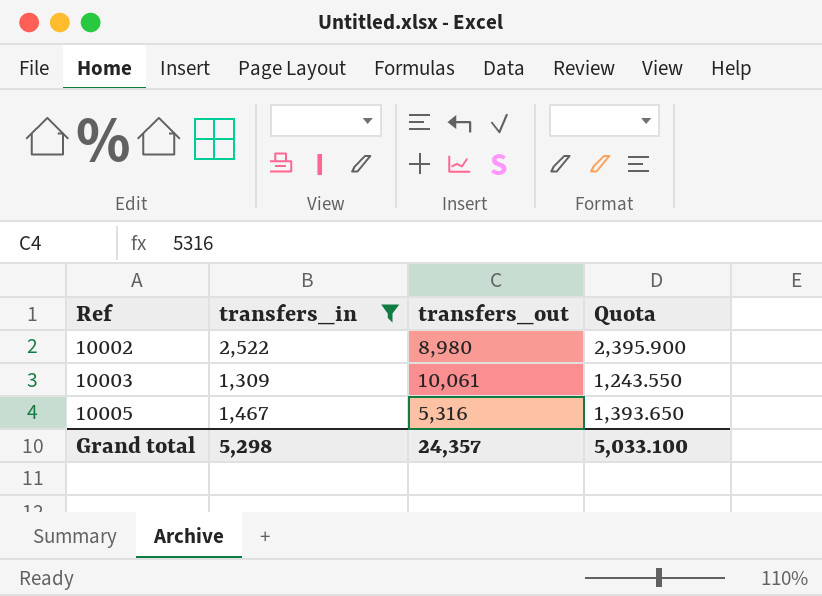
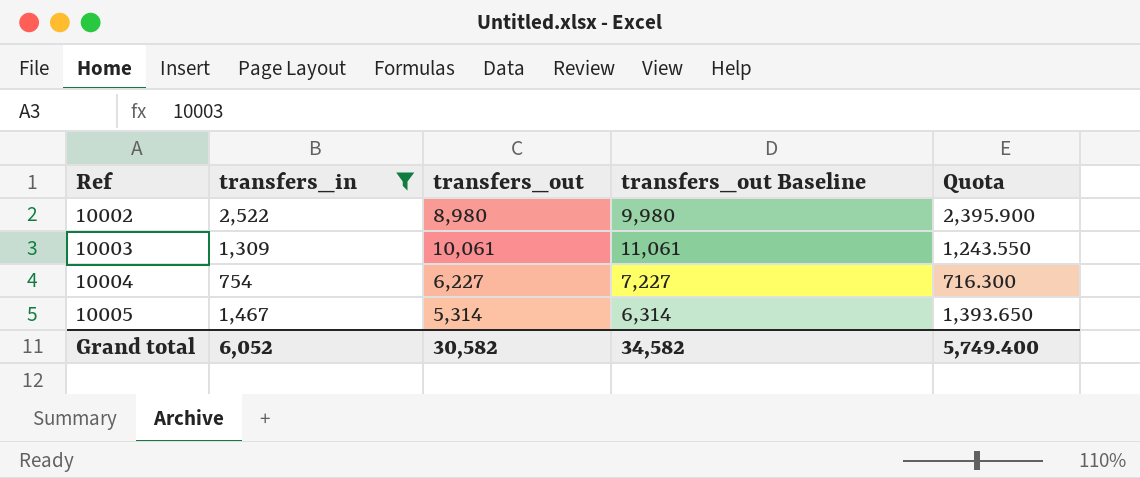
column transfers_out Baseline | formula: none -> [transfers_out] + 1000
row 10004: none -> 754 | 6,227 | 7,227 | 716.300
10005 | transfers_out: 5,316 -> 5,314
Grand total | transfers_in: 5,298 -> 6,052
Grand total | transfers_out: 24,357 -> 30,582
Grand total | Quota: 5,033.100 -> 5,749.400

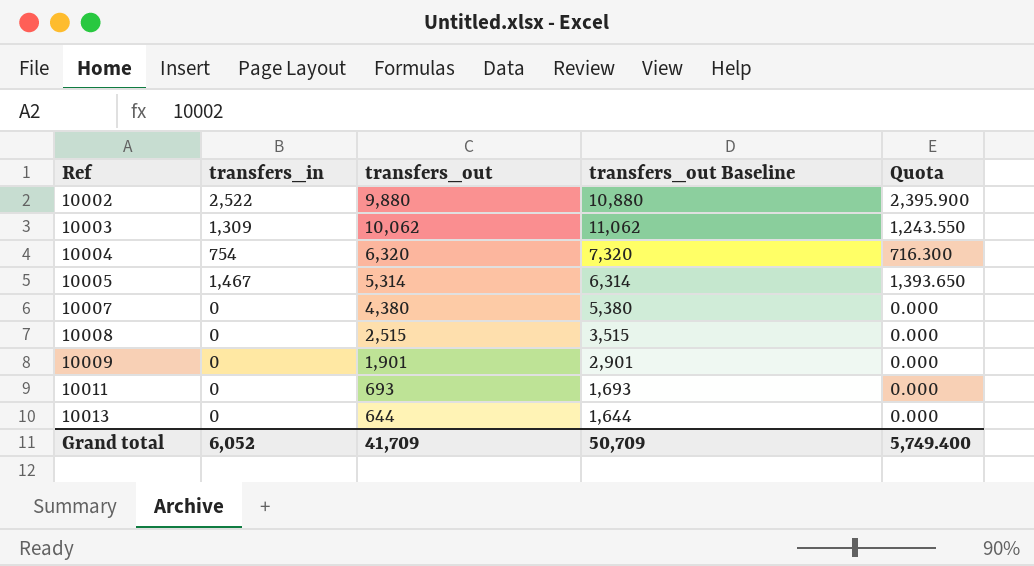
filter: transfers_in != 0 -> none
10002 | transfers_out: 8,980 -> 9,880
10002 | transfers_out Baseline: 9,980 -> 10,880
10003 | transfers_out: 10,061 -> 10,062
10003 | transfers_out Baseline: 11,061 -> 11,062
10004 | transfers_out: 6,227 -> 6,320
10004 | transfers_out Baseline: 7,227 -> 7,320
Grand total | transfers_out: 30,582 -> 41,709
Grand total | transfers_out Baseline: 34,582 -> 50,709

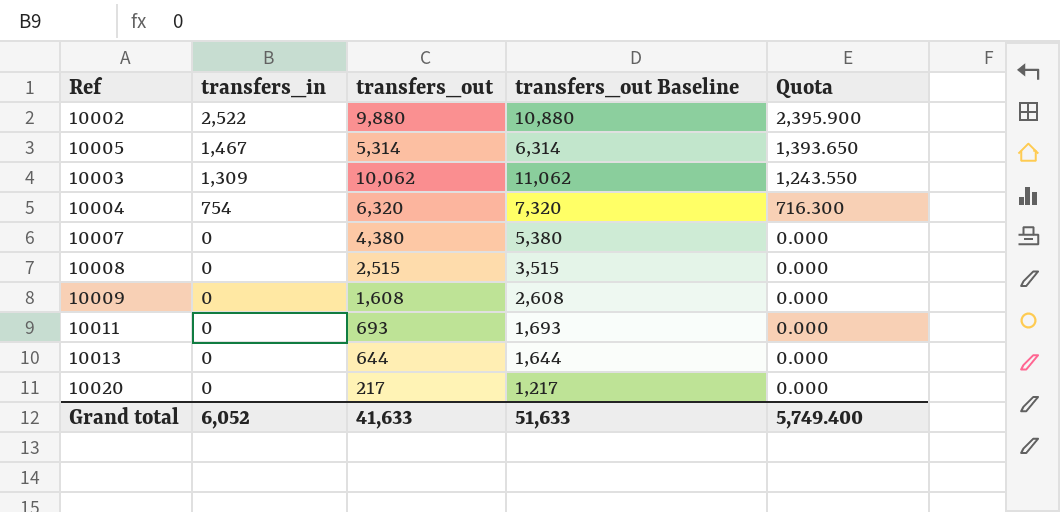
row order: Ref ascending -> transfers_in descending
10009 | transfers_out: 1,901 -> 1,608
10009 | transfers_out Baseline: 2,901 -> 2,608
row 10020: none -> 0 | 217 | 1,217 | 0.000
Grand total | transfers_out: 41,709 -> 41,633
Grand total | transfers_out Baseline: 50,709 -> 51,633

